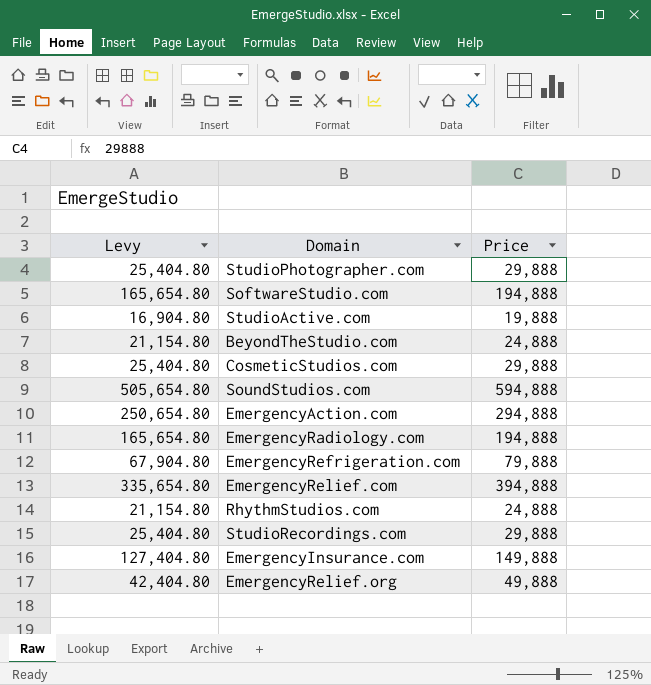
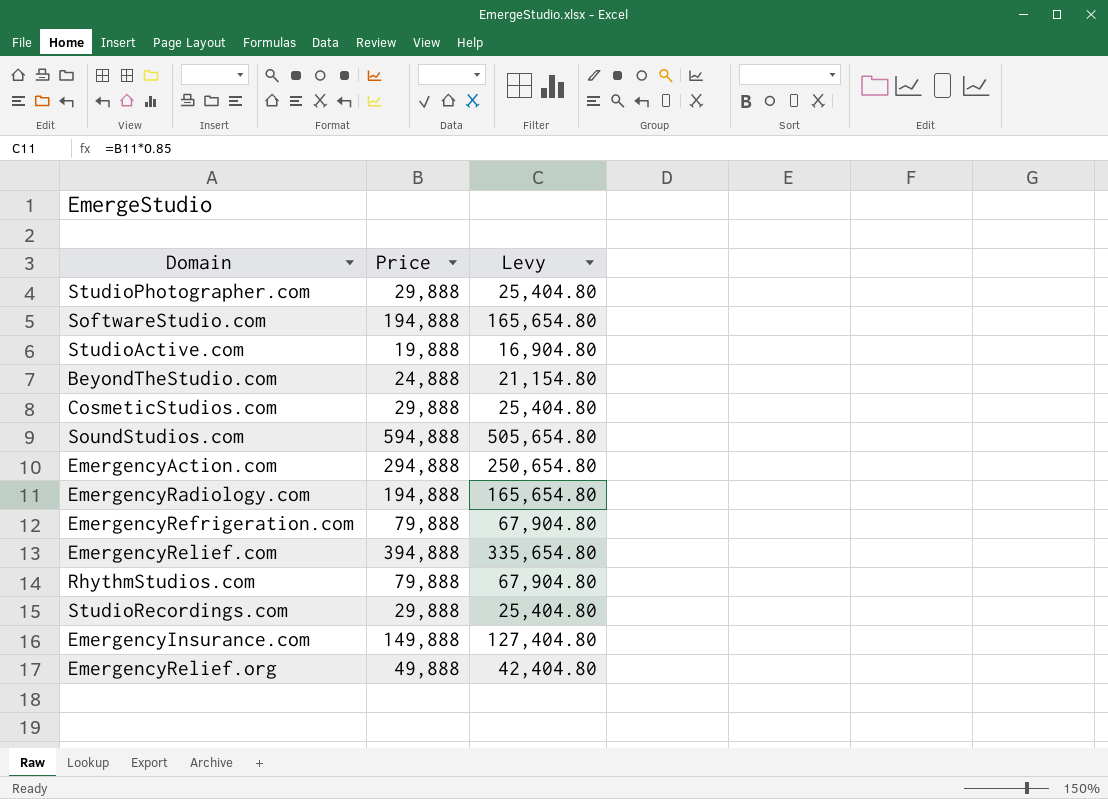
column Levy | position: 1 -> 3
RhythmStudios.com | Price: 24,888 -> 79,888
RhythmStudios.com | Levy: 21,154.80 -> 67,904.80

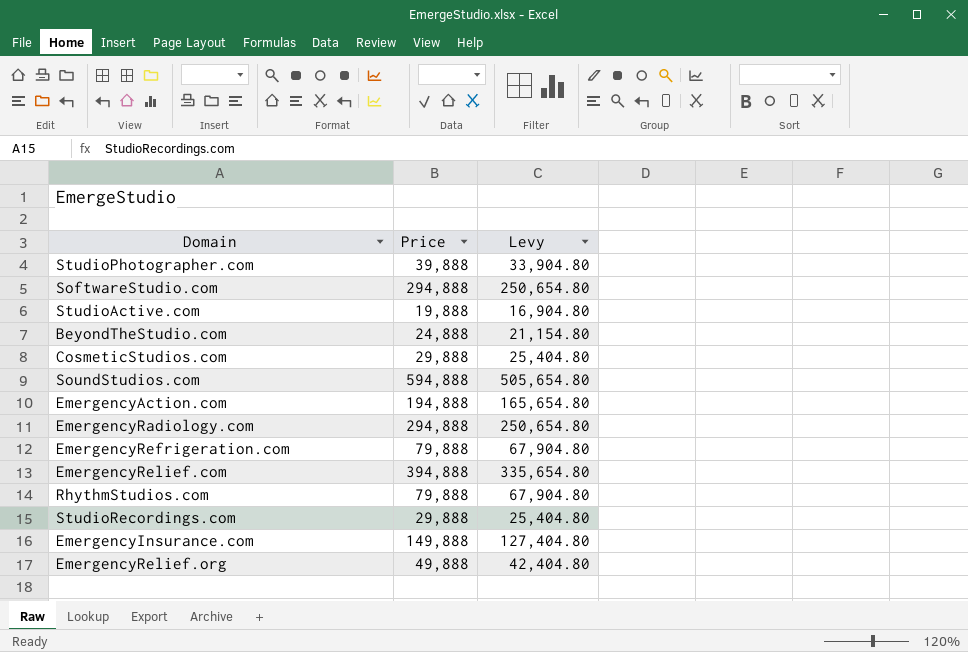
StudioPhotographer.com | Price: 29,888 -> 39,888
StudioPhotographer.com | Levy: 25,404.80 -> 33,904.80
SoftwareStudio.com | Price: 194,888 -> 294,888
SoftwareStudio.com | Levy: 165,654.80 -> 250,654.80
EmergencyAction.com | Price: 294,888 -> 194,888
EmergencyAction.com | Levy: 250,654.80 -> 165,654.80
EmergencyRadiology.com | Price: 194,888 -> 294,888
EmergencyRadiology.com | Levy: 165,654.80 -> 250,654.80

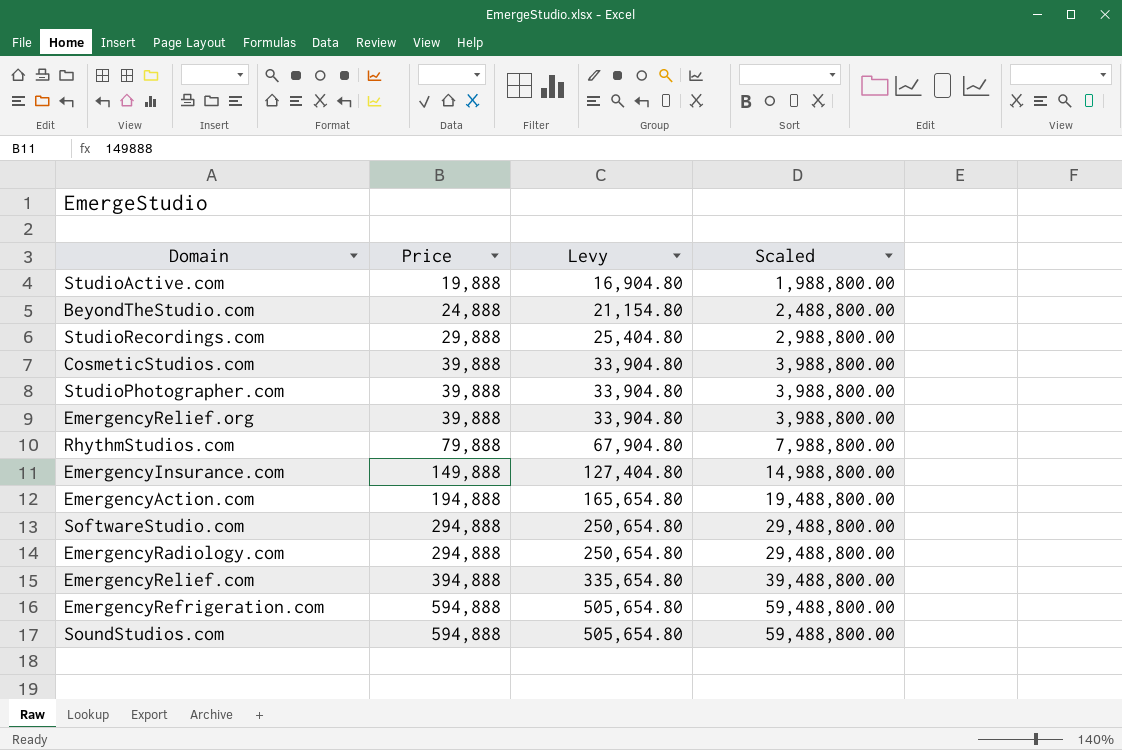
row order: none -> Price ascending
column Scaled | formula: none -> [Price] * 100
CosmeticStudios.com | Price: 29,888 -> 39,888
CosmeticStudios.com | Levy: 25,404.80 -> 33,904.80
EmergencyRelief.org | Price: 49,888 -> 39,888
EmergencyRelief.org | Levy: 42,404.80 -> 33,904.80
EmergencyRefrigeration.com | Price: 79,888 -> 594,888
EmergencyRefrigeration.com | Levy: 67,904.80 -> 505,654.80

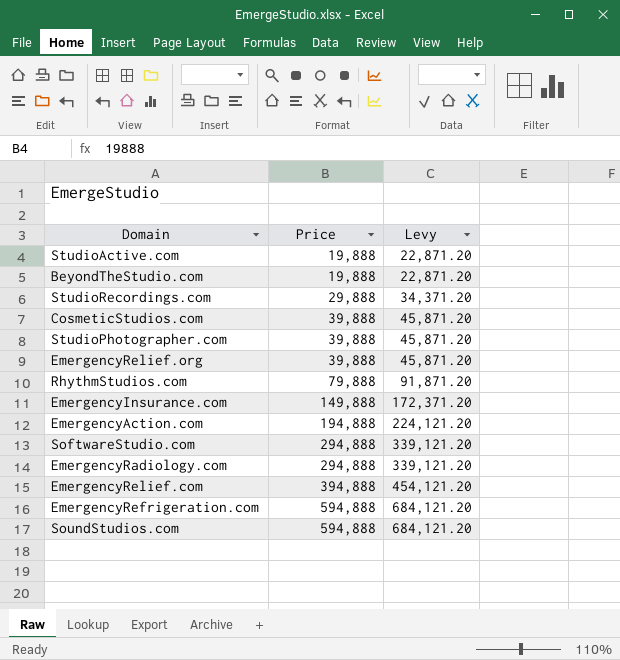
column Scaled | formula: [Price] * 100 -> none
column Levy | formula: [Price] * 0.85 -> [Price] * 1.15
BeyondTheStudio.com | Price: 24,888 -> 19,888

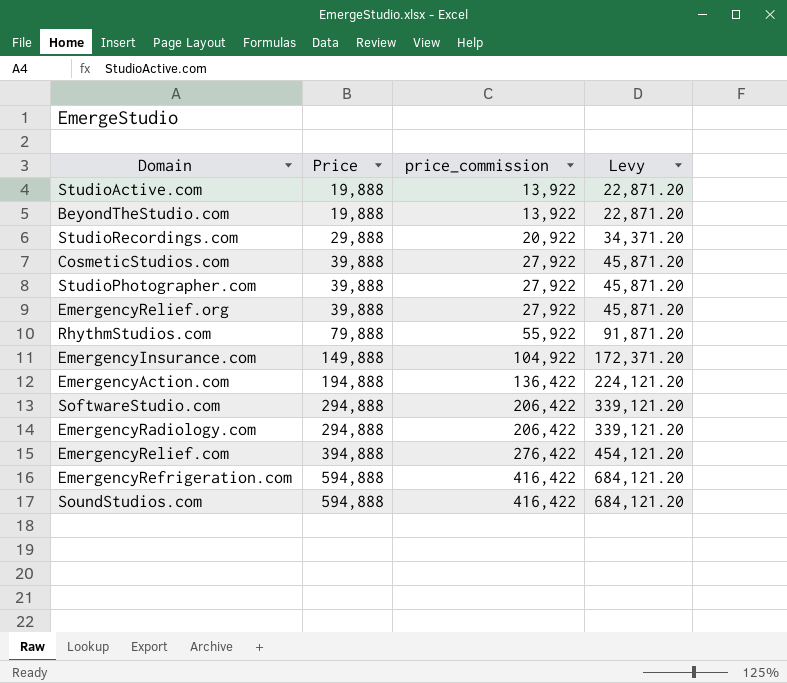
column price_commission | formula: none -> [Price] * 0.7

